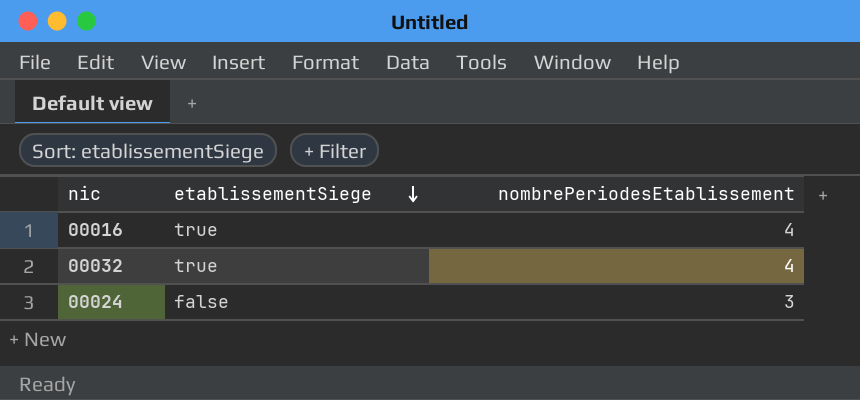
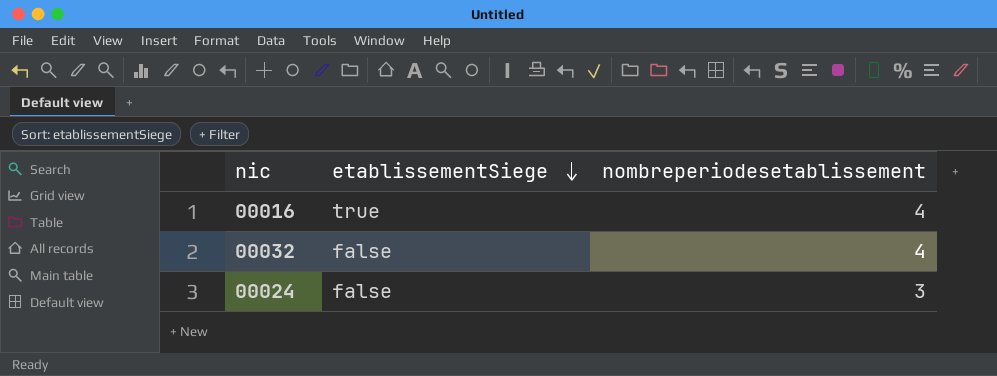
column name: nombrePeriodesEtablissement -> nombreperiodesetablissement
00032 | etablissementSiege: true -> false

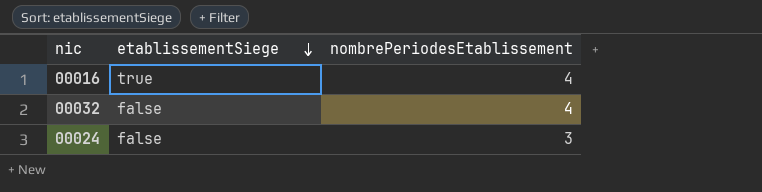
column name: nombreperiodesetablissement -> nombrePeriodesEtablissement

